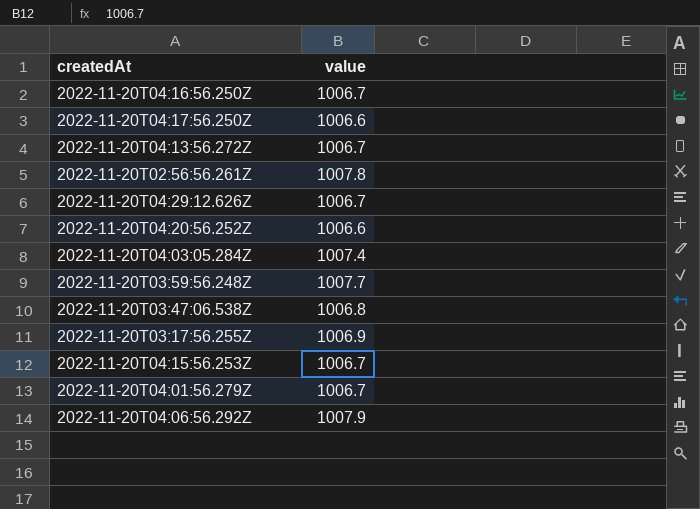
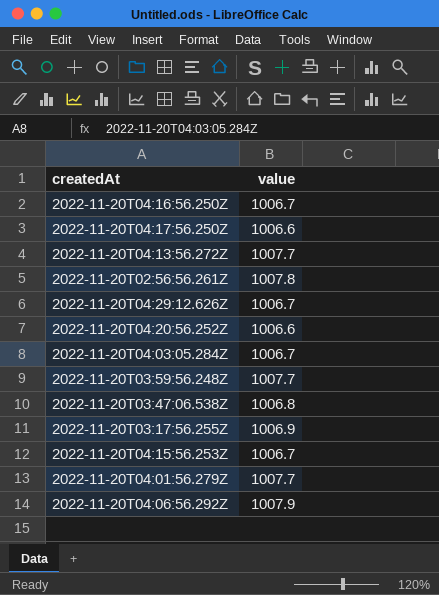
2022-11-20T04:13:56.272Z | value: 1006.7 -> 1007.7
2022-11-20T04:03:05.284Z | value: 1007.4 -> 1006.7
2022-11-20T04:01:56.279Z | value: 1006.7 -> 1007.7

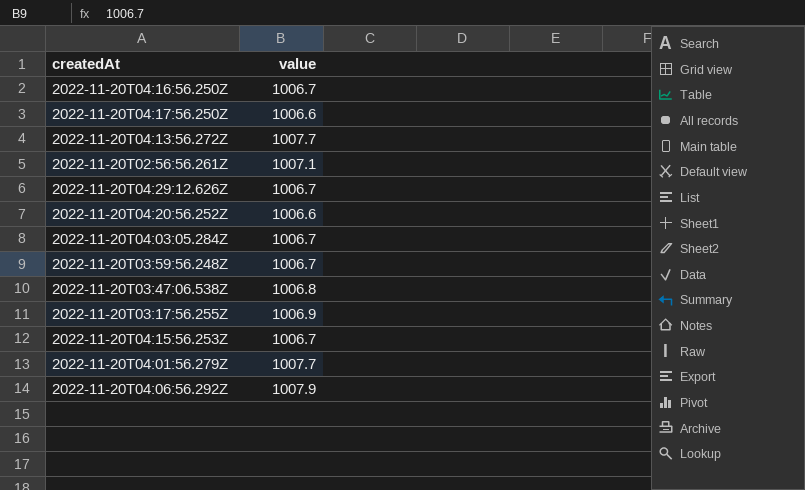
2022-11-20T02:56:56.261Z | value: 1007.8 -> 1007.1
2022-11-20T03:59:56.248Z | value: 1007.7 -> 1006.7

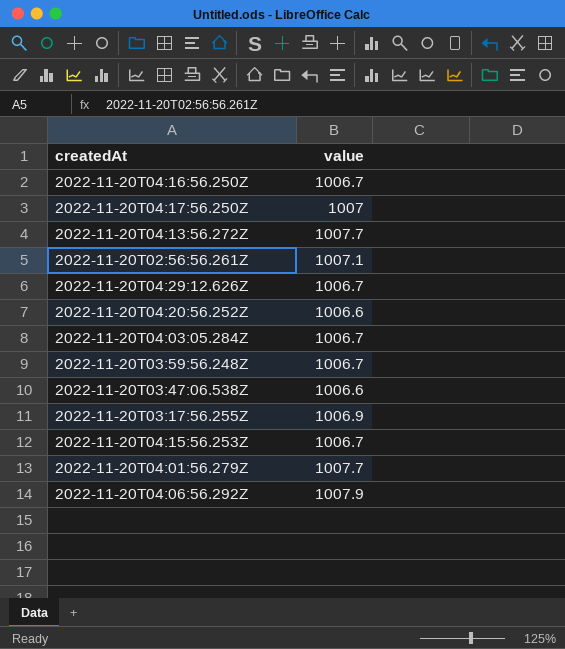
2022-11-20T04:17:56.250Z | value: 1006.6 -> 1007
2022-11-20T03:47:06.538Z | value: 1006.8 -> 1006.6

